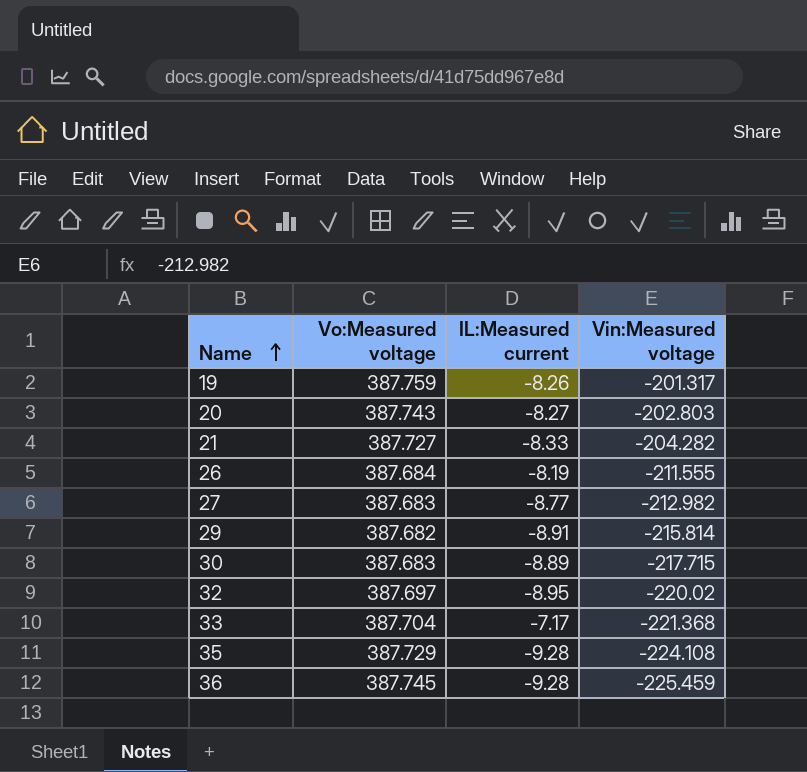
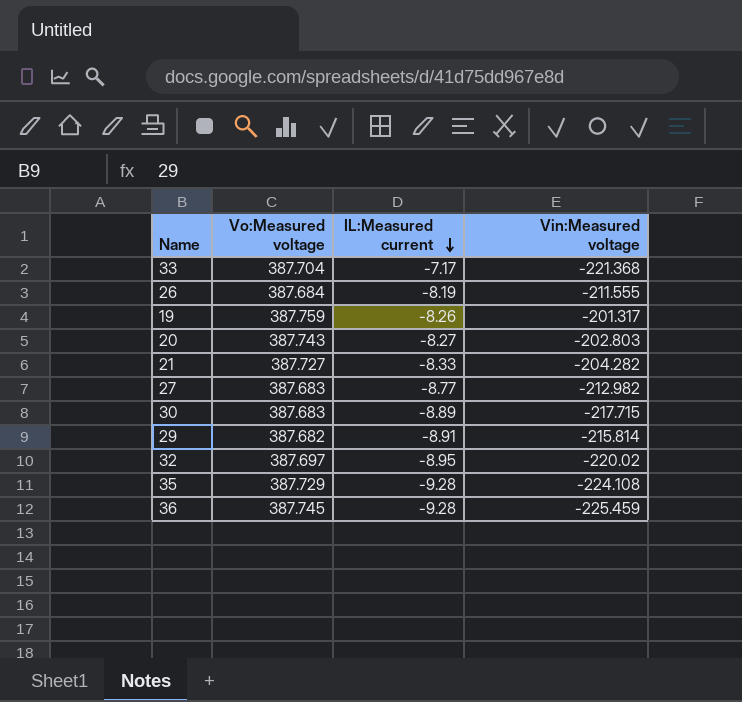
row order: Name ascending -> IL:Measured current descending

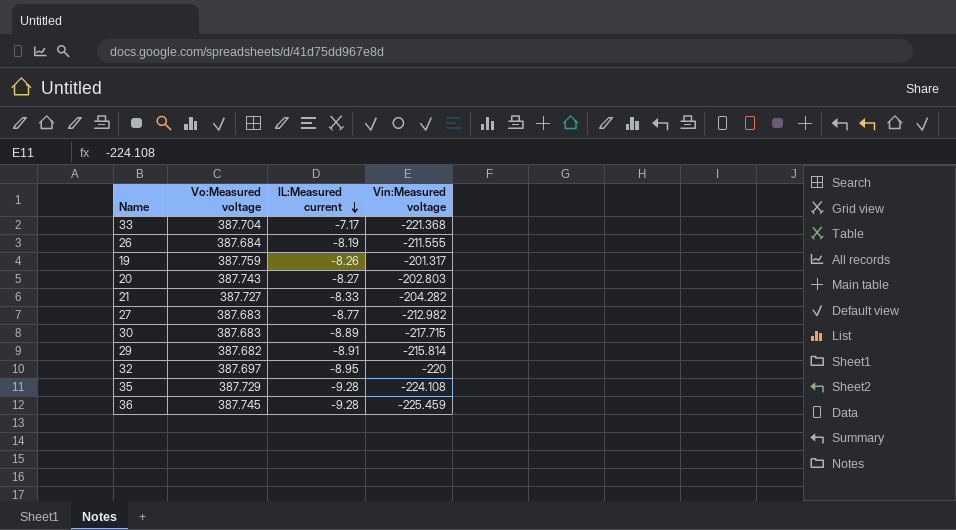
32 | Vin:Measured voltage: -220.02 -> -220

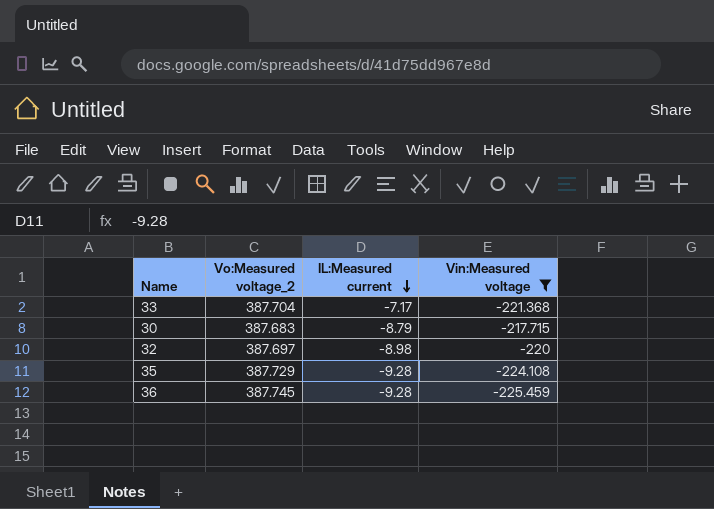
filter: none -> Vin:Measured voltage <= -217.715
column name: Vo:Measured voltage -> Vo:Measured voltage_2
30 | IL:Measured current: -8.89 -> -8.79
32 | IL:Measured current: -8.95 -> -8.98

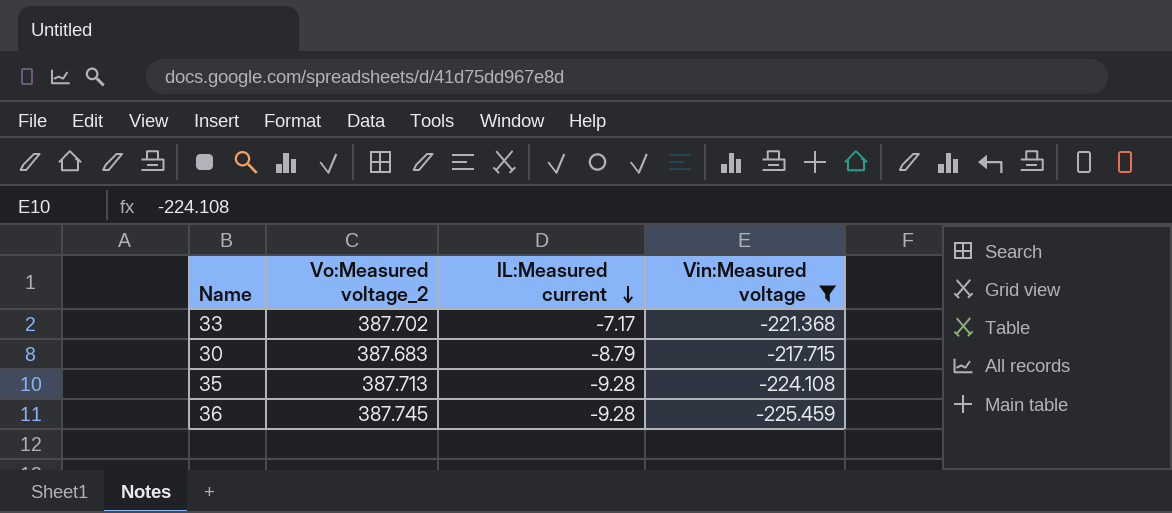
row 32: 387.697 | -8.98 | -220 -> none
33 | Vo:Measured voltage_2: 387.704 -> 387.702
35 | Vo:Measured voltage_2: 387.729 -> 387.713

